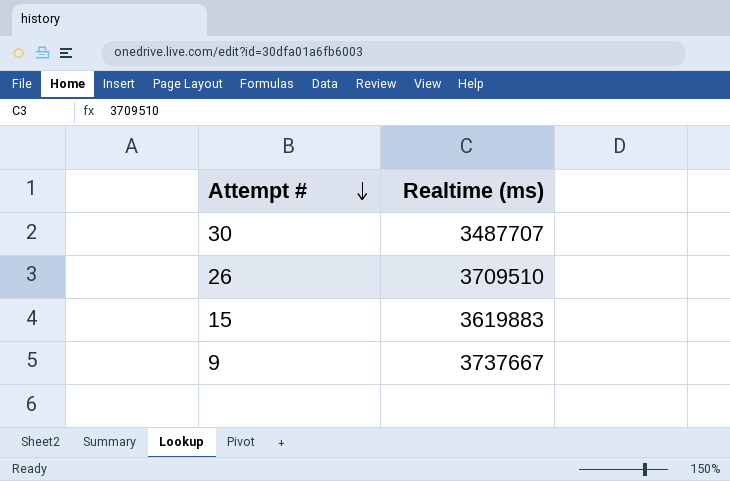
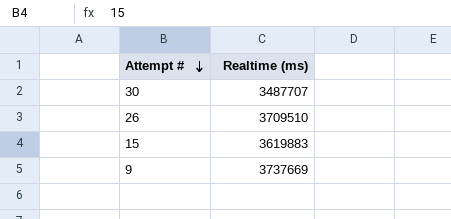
9 | Realtime (ms): 3737667 -> 3737669

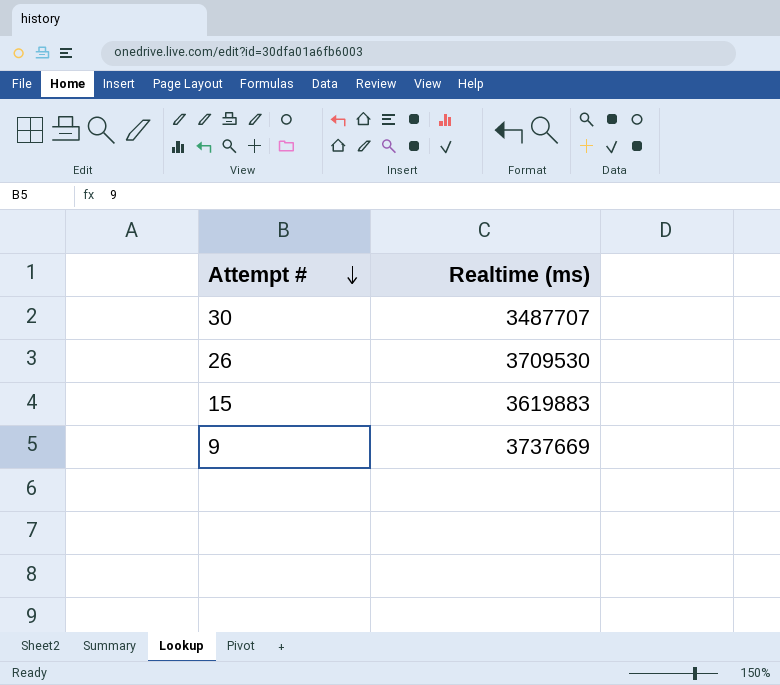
26 | Realtime (ms): 3709510 -> 3709530

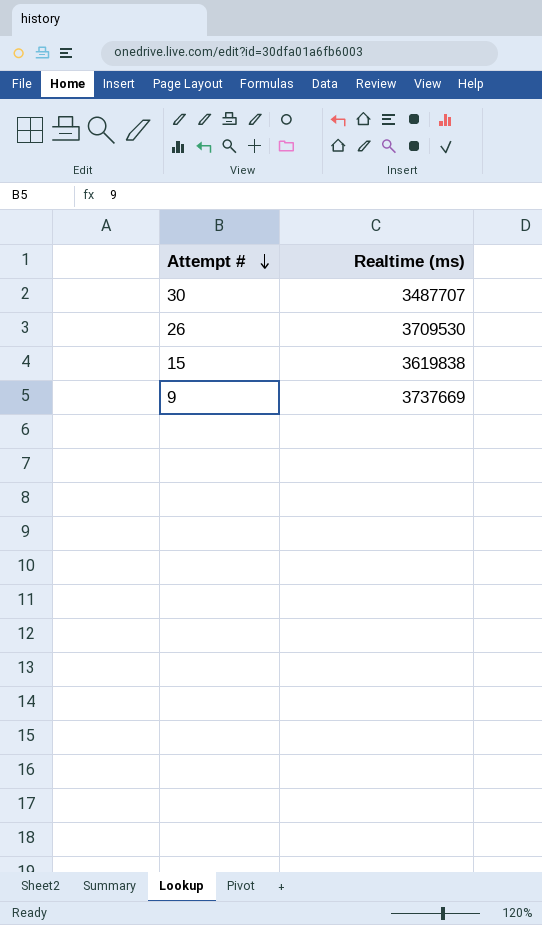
15 | Realtime (ms): 3619883 -> 3619838

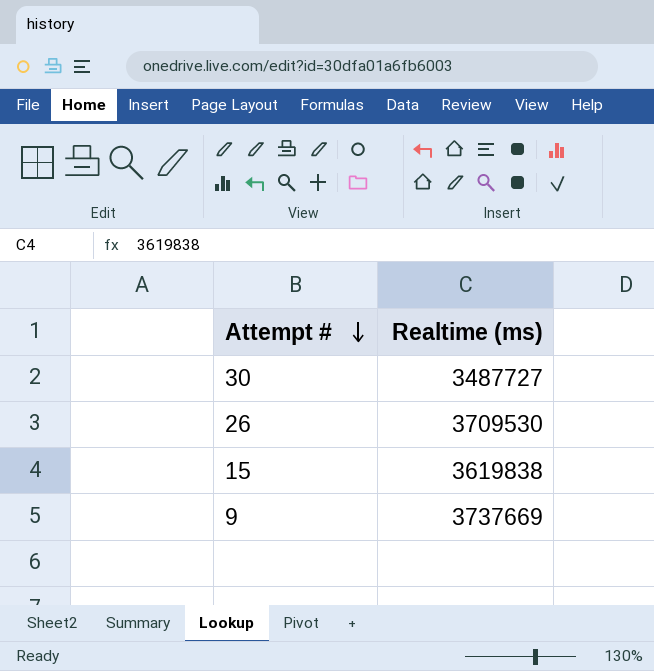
30 | Realtime (ms): 3487707 -> 3487727

